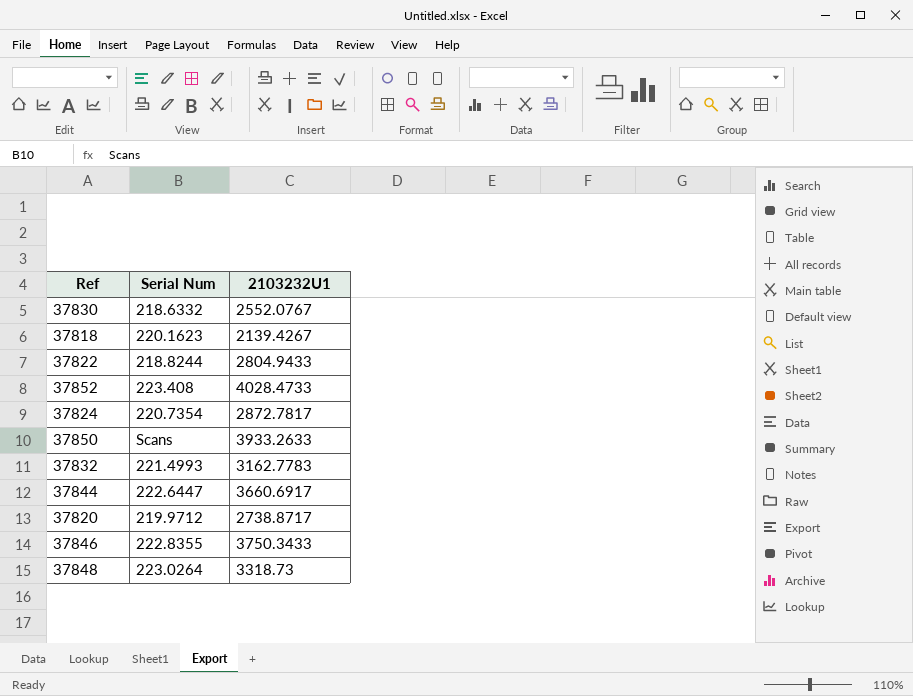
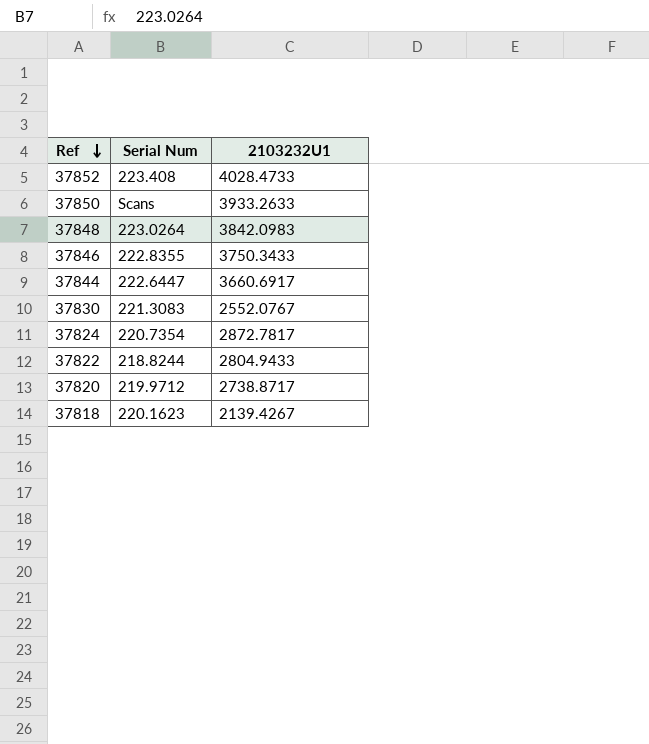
row order: none -> Ref descending
row 37832: 221.4993 | 3162.7783 -> none
37848 | 2103232U1: 3318.73 -> 3842.0983
37830 | Serial Num: 218.6332 -> 221.3083

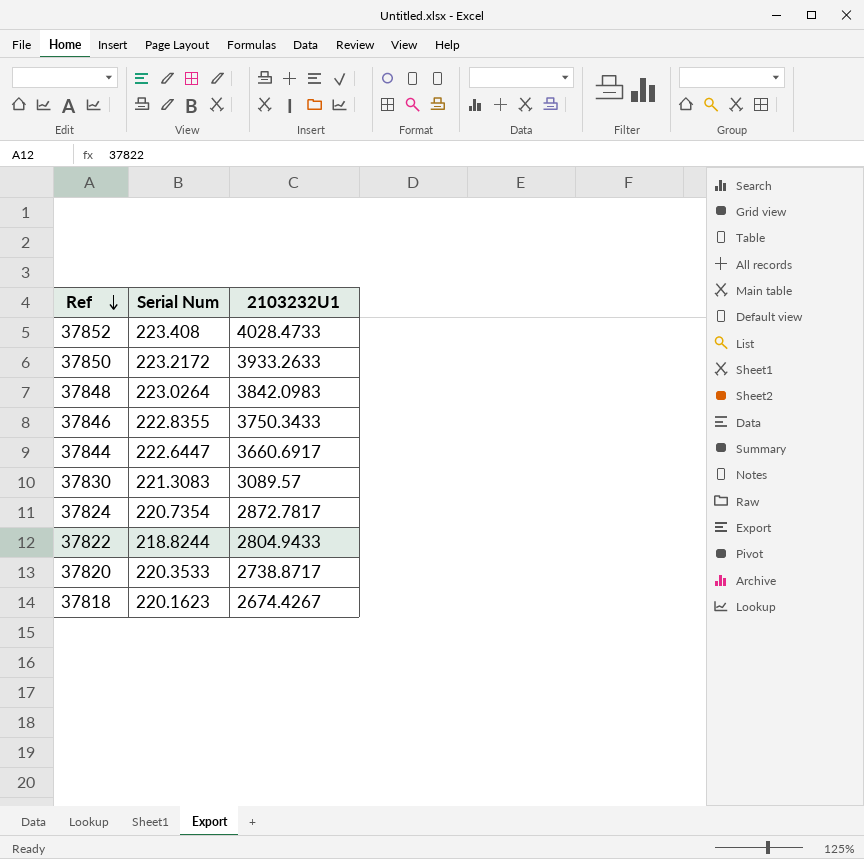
37850 | Serial Num: Scans -> 223.2172
37830 | 2103232U1: 2552.0767 -> 3089.57
37820 | Serial Num: 219.9712 -> 220.3533
37818 | 2103232U1: 2139.4267 -> 2674.4267

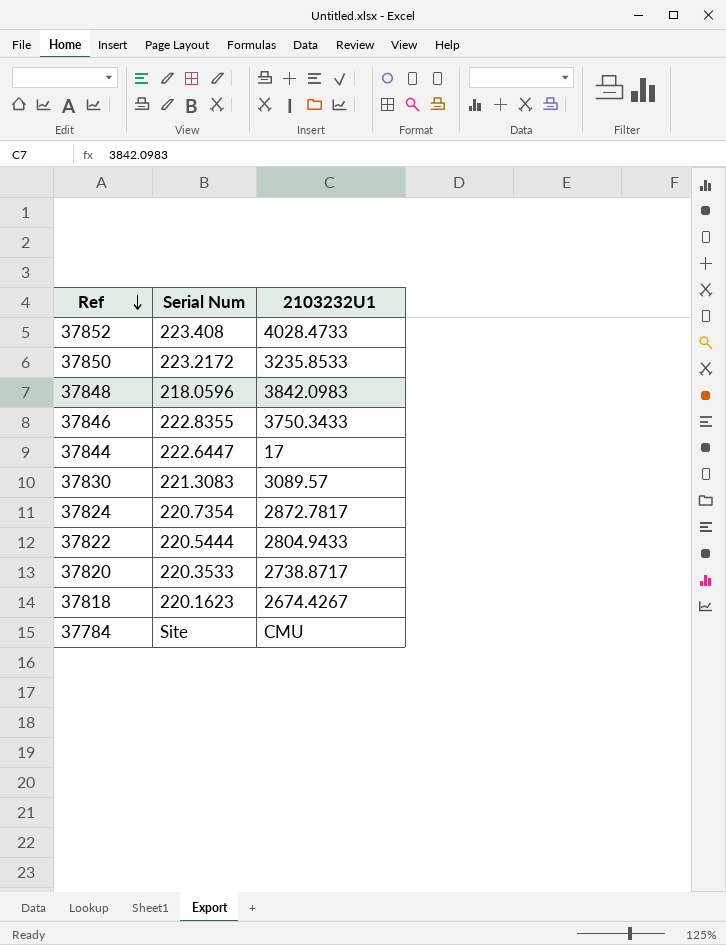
37850 | 2103232U1: 3933.2633 -> 3235.8533
37848 | Serial Num: 223.0264 -> 218.0596
37844 | 2103232U1: 3660.6917 -> 17
37822 | Serial Num: 218.8244 -> 220.5444
row 37784: none -> Site | CMU

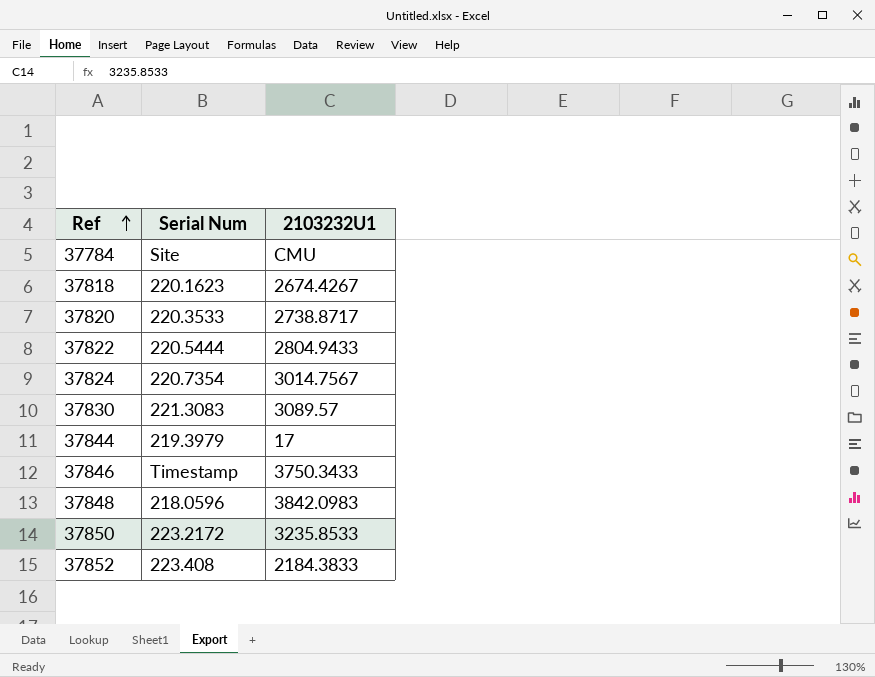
row order: Ref descending -> Ref ascending
37824 | 2103232U1: 2872.7817 -> 3014.7567
37844 | Serial Num: 222.6447 -> 219.3979
37846 | Serial Num: 222.8355 -> Timestamp
37852 | 2103232U1: 4028.4733 -> 2184.3833

